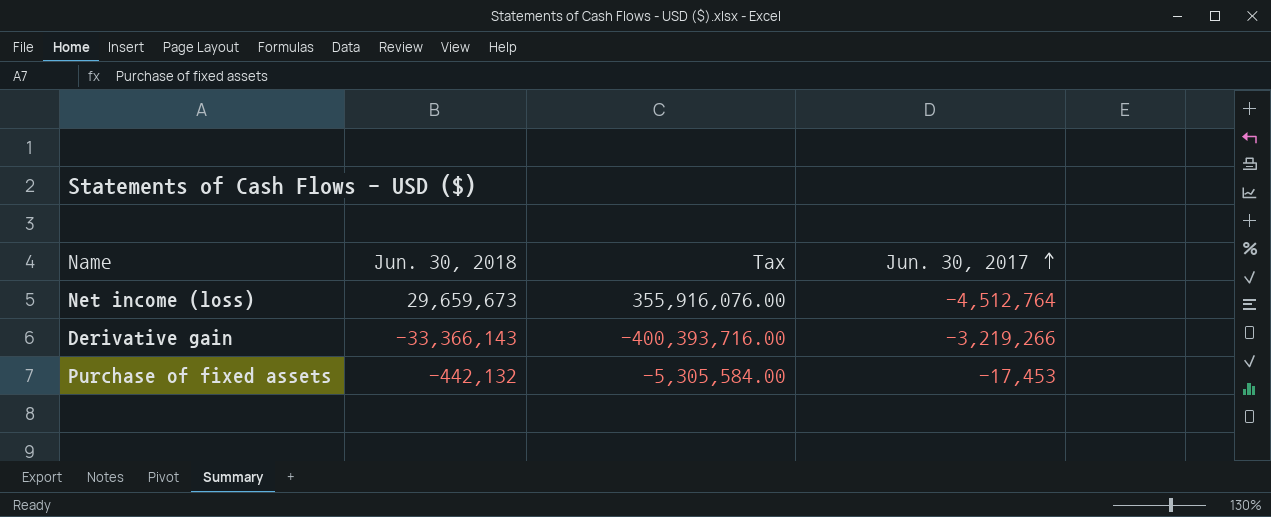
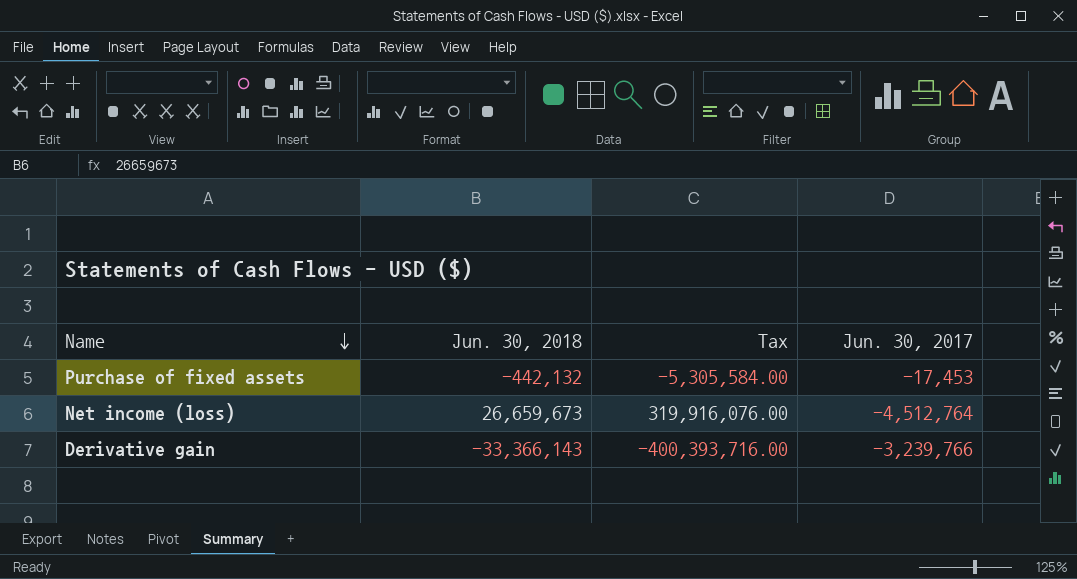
row order: Jun. 30, 2017 ascending -> Name descending
Net income (loss) | Jun. 30, 2018: 29,659,673 -> 26,659,673
Net income (loss) | Tax: 355,916,076.00 -> 319,916,076.00
Derivative gain | Jun. 30, 2017: -3,219,266 -> -3,239,766

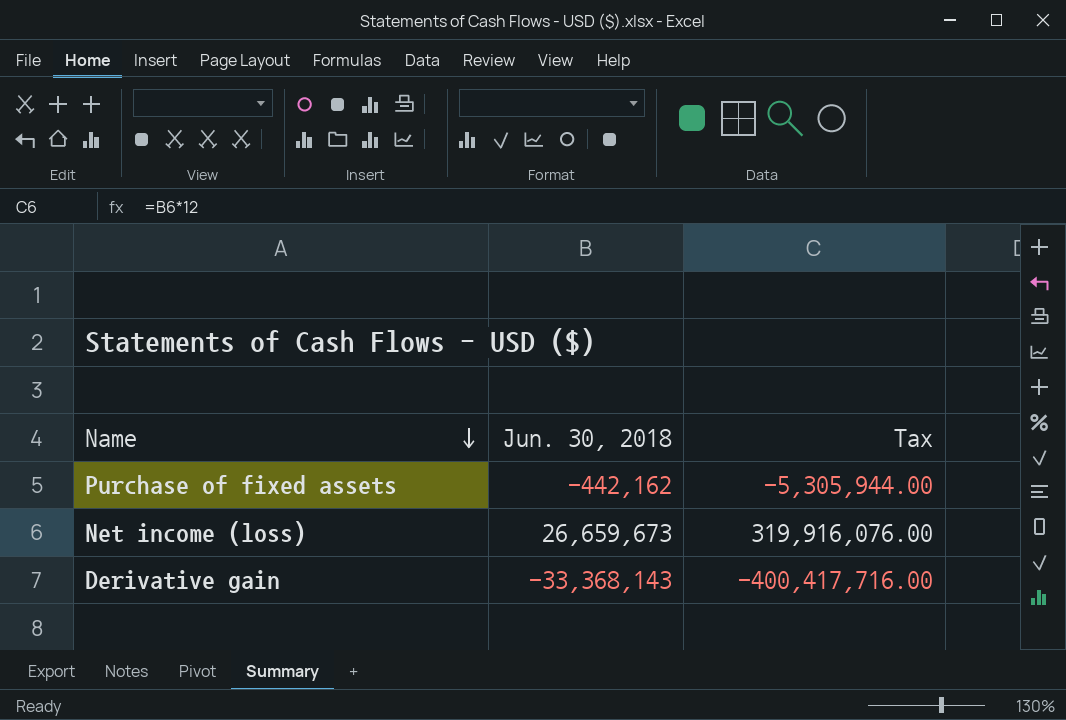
column Jun. 30, 2017 | position: 4 -> none
Purchase of fixed assets | Jun. 30, 2018: -442,132 -> -442,162
Purchase of fixed assets | Tax: -5,305,584.00 -> -5,305,944.00
Derivative gain | Jun. 30, 2018: -33,366,143 -> -33,368,143
Derivative gain | Tax: -400,393,716.00 -> -400,417,716.00

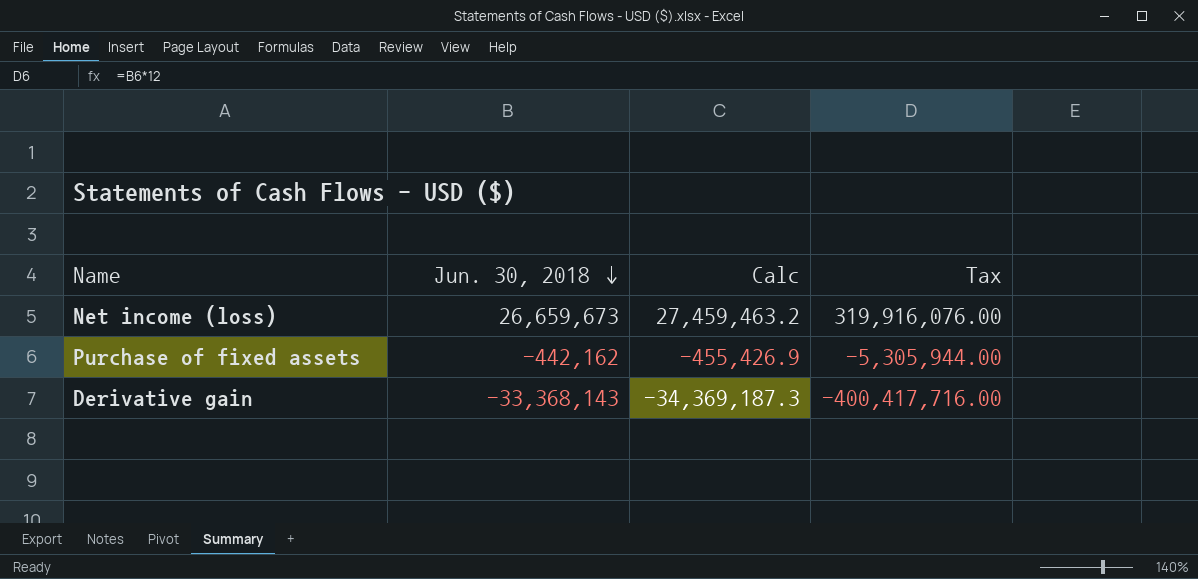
row order: Name descending -> Jun. 30, 2018 descending
column Calc | formula: none -> [Jun. 30, 2018] * 1.03

